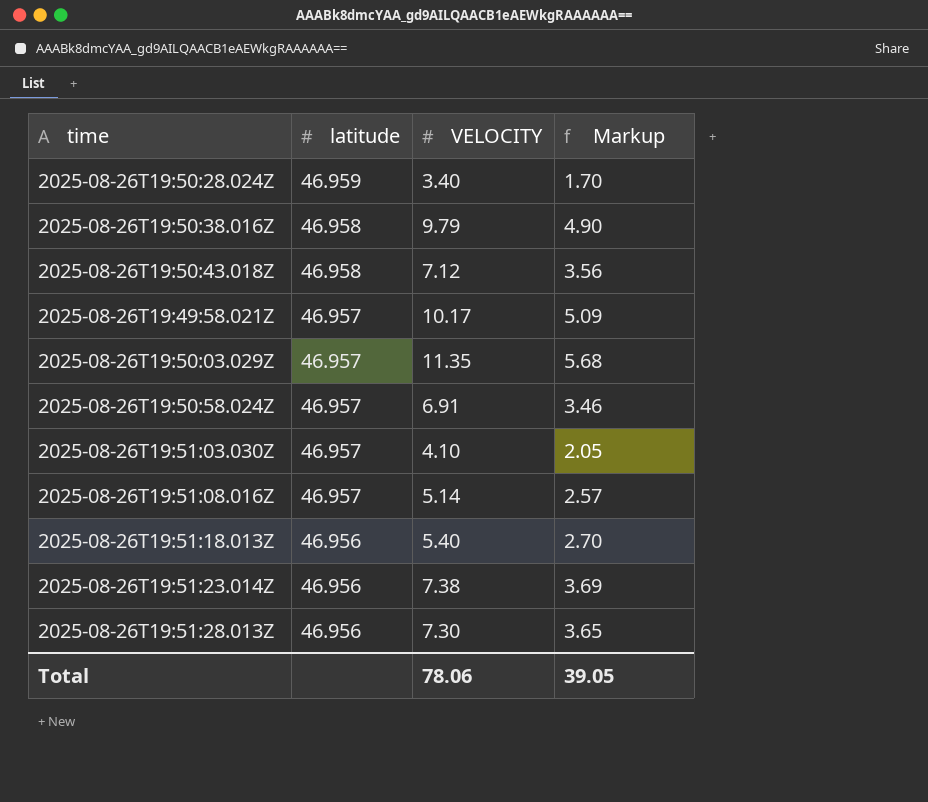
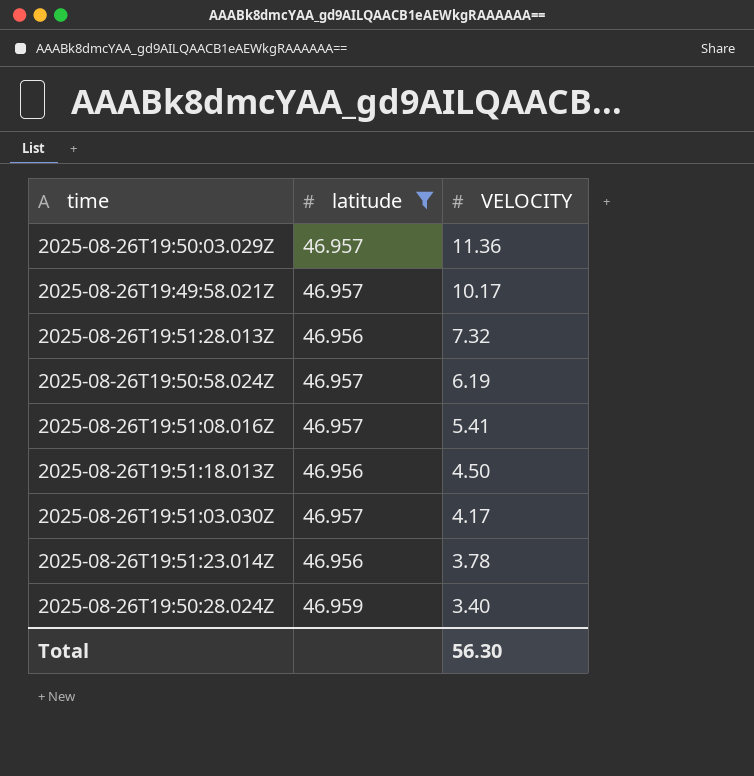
filter: none -> latitude != 46.958
row order: latitude descending -> VELOCITY descending
column Markup | formula: [VELOCITY] * 0.5 -> none
2025-08-26T19:50:03.029Z | VELOCITY: 11.35 -> 11.36
2025-08-26T19:51:28.013Z | VELOCITY: 7.30 -> 7.32
2025-08-26T19:50:58.024Z | VELOCITY: 6.91 -> 6.19
2025-08-26T19:51:08.016Z | VELOCITY: 5.14 -> 5.41
2025-08-26T19:51:18.013Z | VELOCITY: 5.40 -> 4.50
2025-08-26T19:51:03.030Z | VELOCITY: 4.10 -> 4.17
2025-08-26T19:51:23.014Z | VELOCITY: 7.38 -> 3.78
Total | VELOCITY: 78.06 -> 56.30

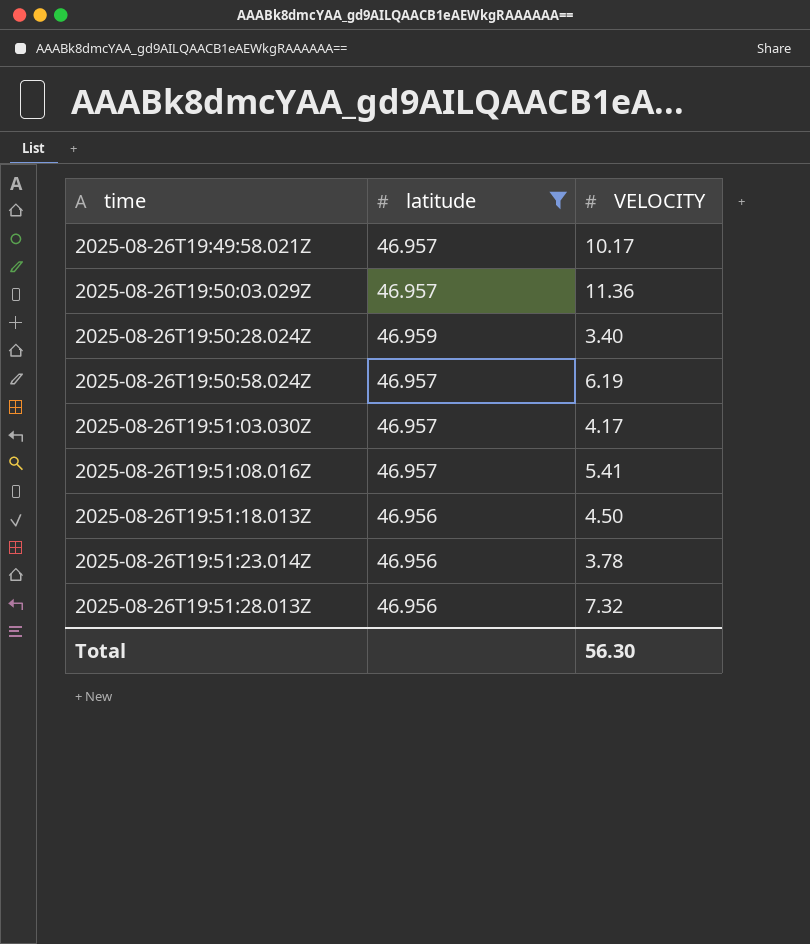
row order: VELOCITY descending -> time ascending

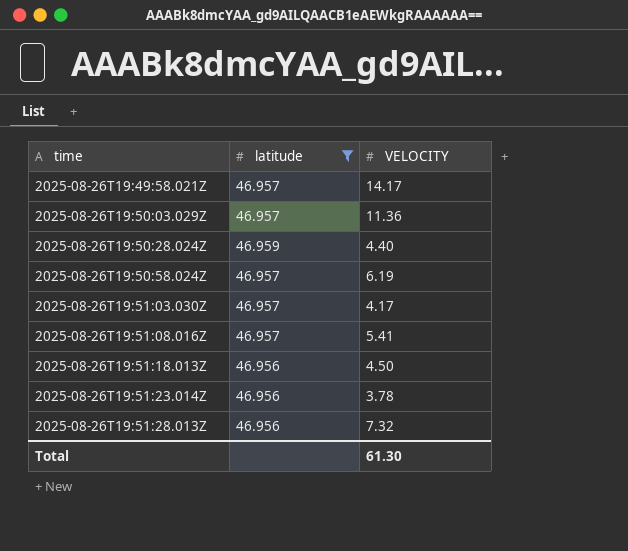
2025-08-26T19:49:58.021Z | VELOCITY: 10.17 -> 14.17
2025-08-26T19:50:28.024Z | VELOCITY: 3.40 -> 4.40
Total | VELOCITY: 56.30 -> 61.30

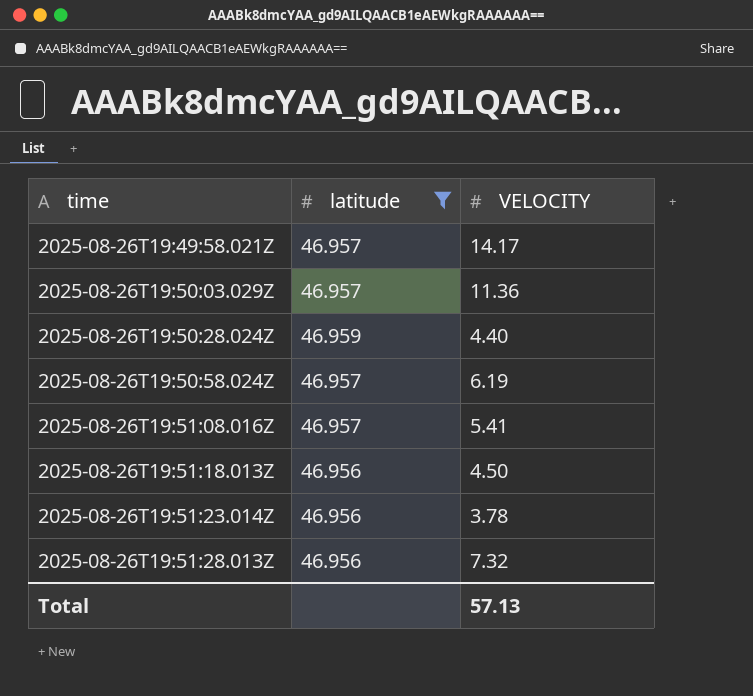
row 2025-08-26T19:51:03.030Z: 46.957 | 4.17 -> none
Total | VELOCITY: 61.30 -> 57.13

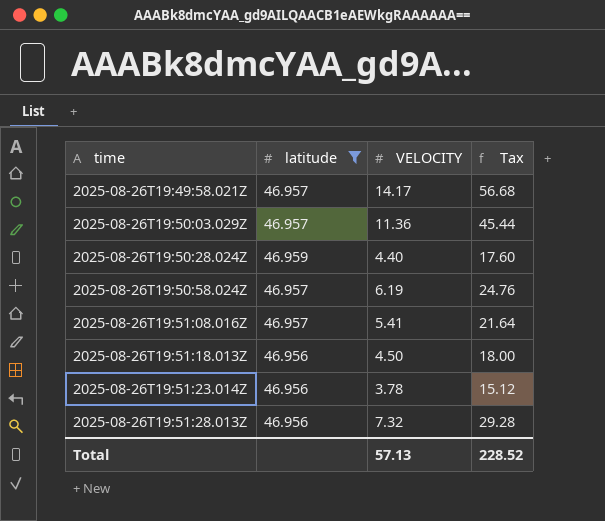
column Tax | formula: none -> [VELOCITY] * 4

